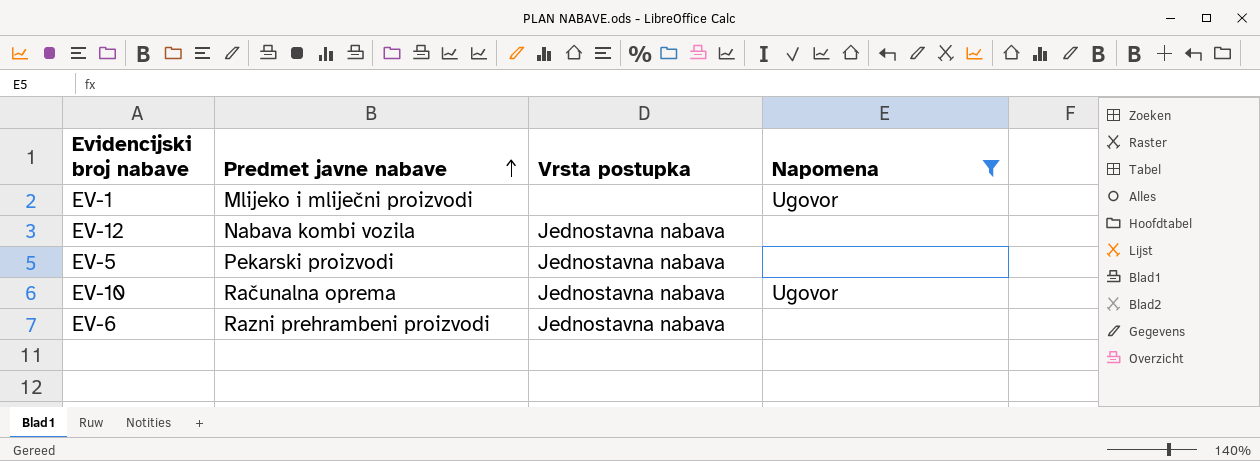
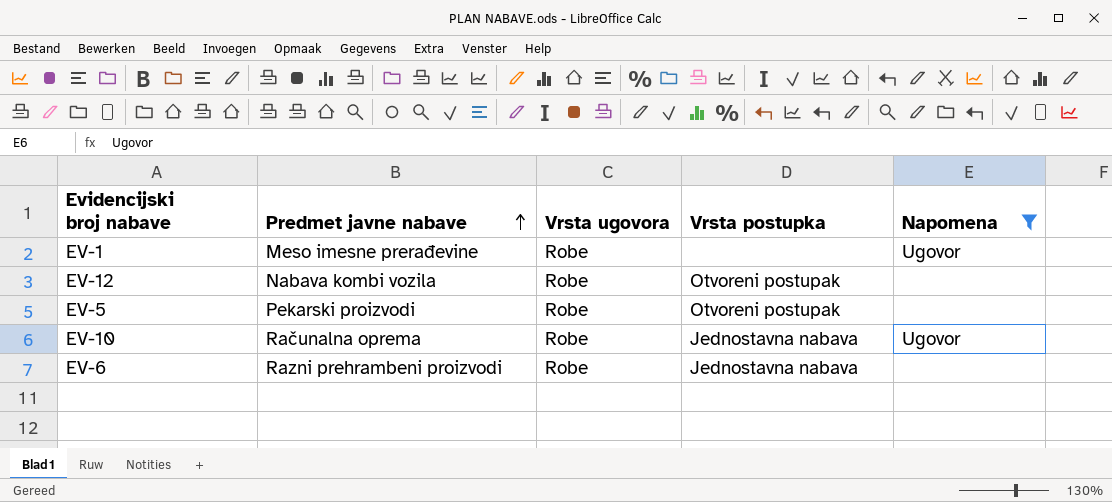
column Vrsta ugovora | position: none -> 3
EV-1 | Predmet javne nabave: Mlijeko i mliječni proizvodi -> Meso imesne prerađevine
EV-12 | Vrsta postupka: Jednostavna nabava -> Otvoreni postupak
EV-5 | Vrsta postupka: Jednostavna nabava -> Otvoreni postupak

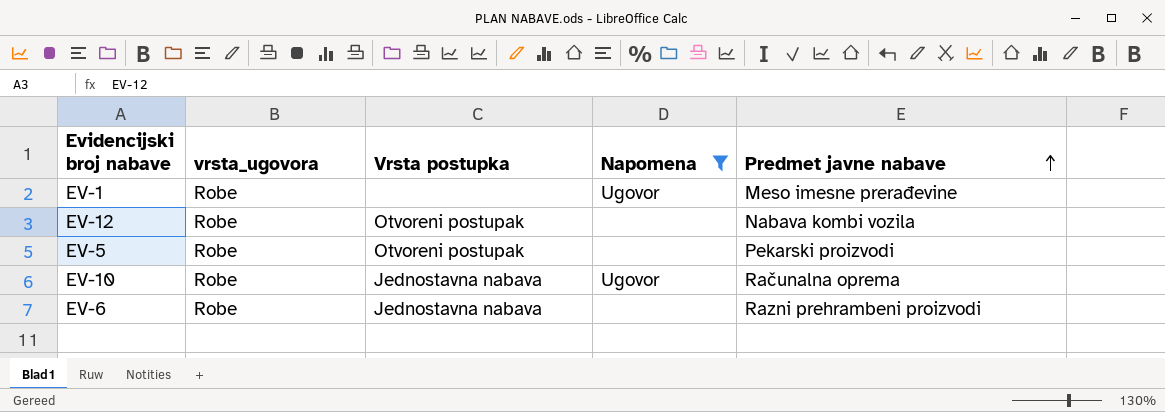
column name: Vrsta ugovora -> vrsta_ugovora
column Predmet javne nabave | position: 2 -> 5

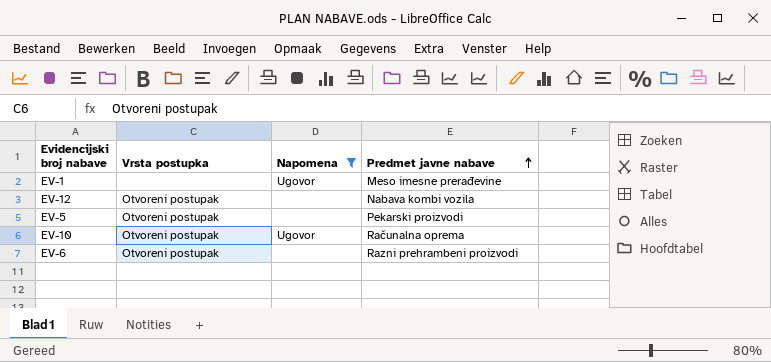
column vrsta_ugovora | position: 2 -> none
EV-10 | Vrsta postupka: Jednostavna nabava -> Otvoreni postupak
EV-6 | Vrsta postupka: Jednostavna nabava -> Otvoreni postupak

